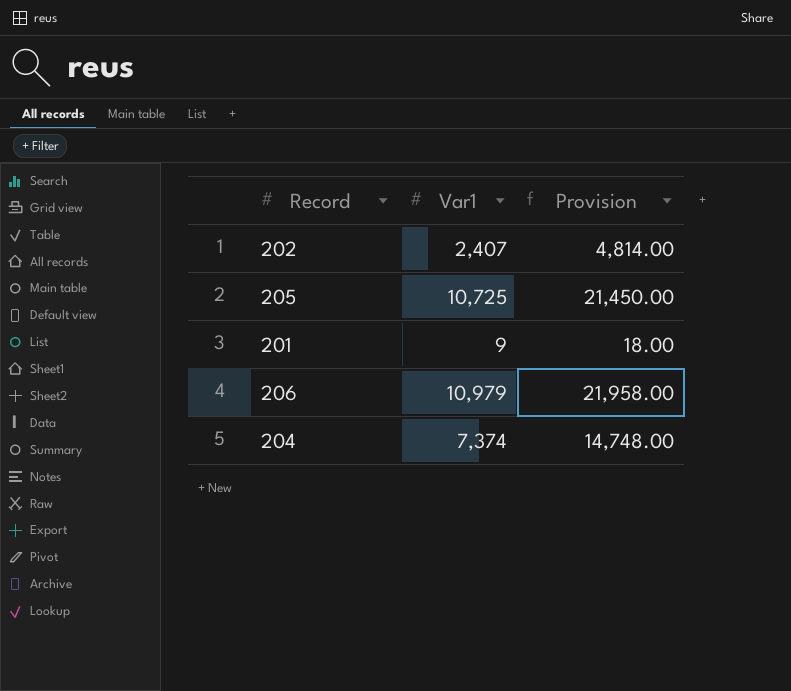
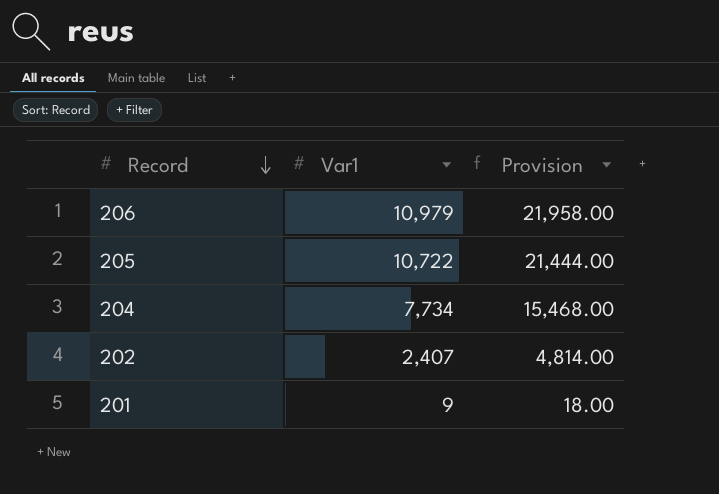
row order: none -> Record descending
205 | Var1: 10,725 -> 10,722
205 | Provision: 21,450.00 -> 21,444.00
204 | Var1: 7,374 -> 7,734
204 | Provision: 14,748.00 -> 15,468.00

